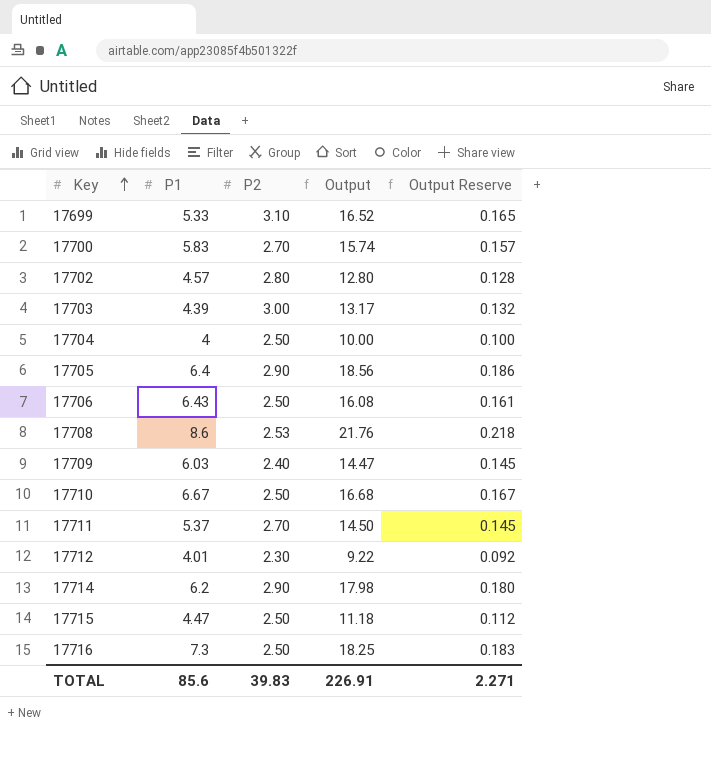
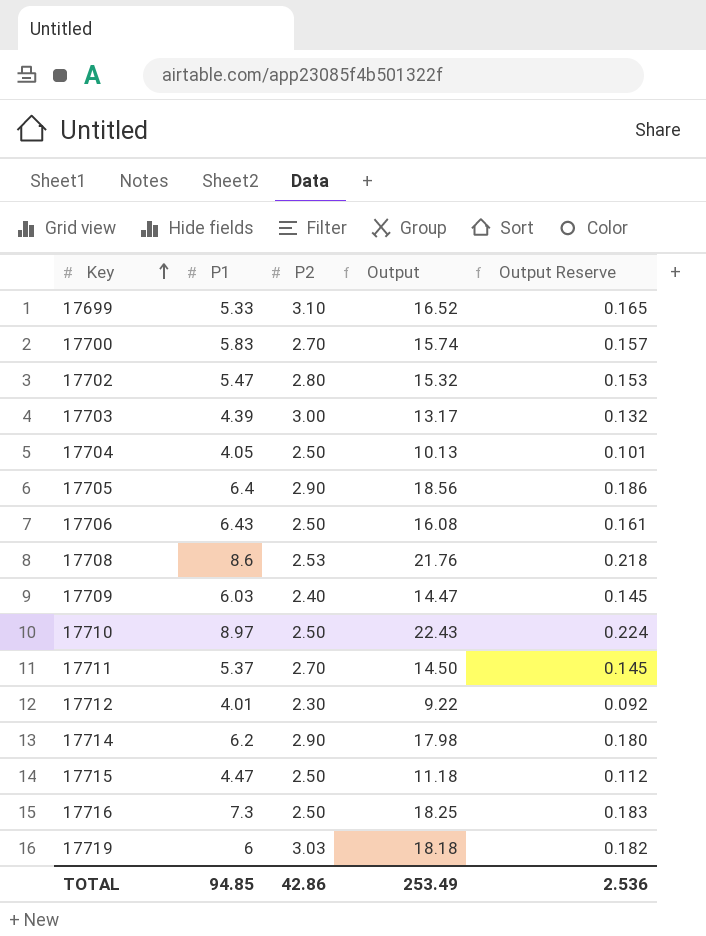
17702 | P1: 4.57 -> 5.47
17702 | Output: 12.80 -> 15.32
17702 | Output Reserve: 0.128 -> 0.153
17704 | P1: 4 -> 4.05
17704 | Output: 10.00 -> 10.13
17704 | Output Reserve: 0.100 -> 0.101
17710 | P1: 6.67 -> 8.97
17710 | Output: 16.68 -> 22.43
17710 | Output Reserve: 0.167 -> 0.224
row 17719: none -> 6 | 3.03 | 18.18 | 0.182
TOTAL | P1: 85.6 -> 94.85
TOTAL | P2: 39.83 -> 42.86
TOTAL | Output: 226.91 -> 253.49
TOTAL | Output Reserve: 2.271 -> 2.536

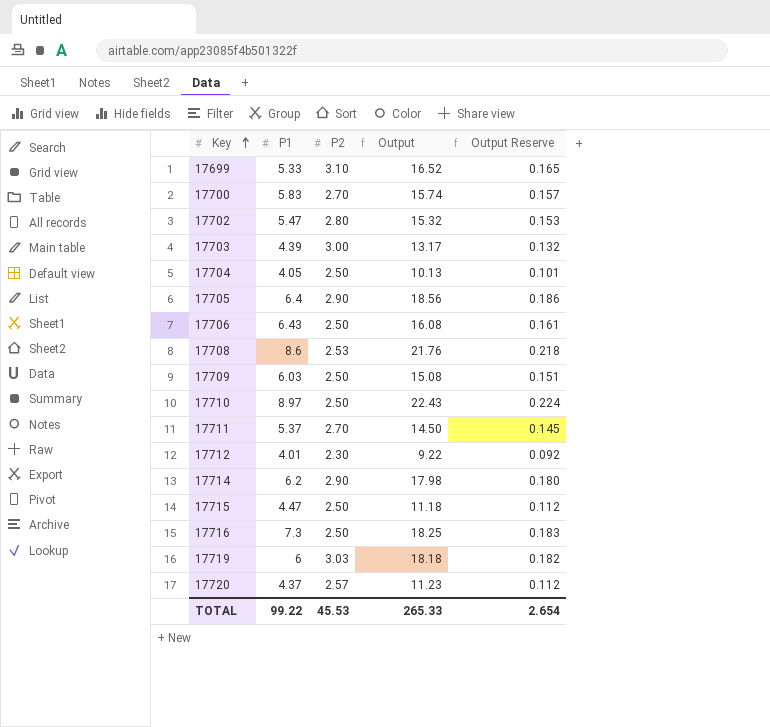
17709 | P2: 2.40 -> 2.50
17709 | Output: 14.47 -> 15.08
17709 | Output Reserve: 0.145 -> 0.151
row 17720: none -> 4.37 | 2.57 | 11.23 | 0.112
TOTAL | P1: 94.85 -> 99.22
TOTAL | P2: 42.86 -> 45.53
TOTAL | Output: 253.49 -> 265.33
TOTAL | Output Reserve: 2.536 -> 2.654

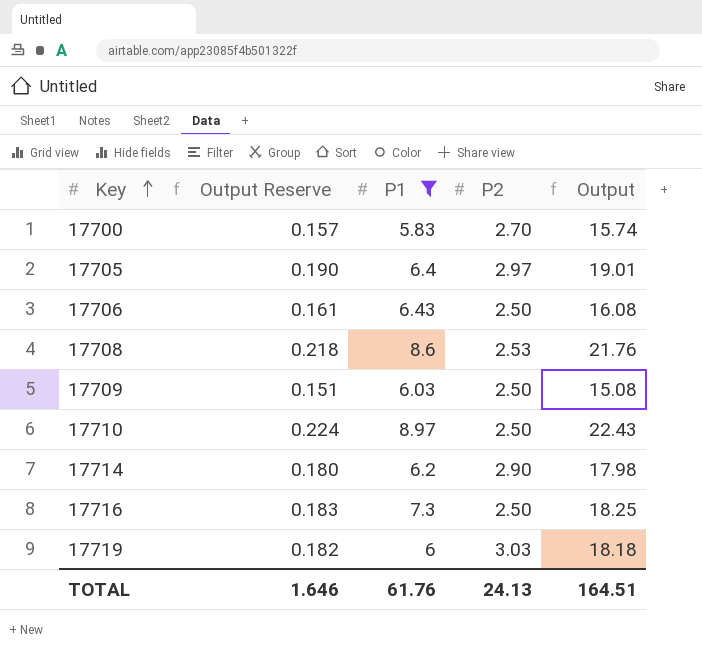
filter: none -> P1 >= 5.83
column Output Reserve | position: 5 -> 2
17705 | Output Reserve: 0.186 -> 0.190
17705 | P2: 2.90 -> 2.97
17705 | Output: 18.56 -> 19.01
TOTAL | Output Reserve: 2.654 -> 1.646
TOTAL | P1: 99.22 -> 61.76
TOTAL | P2: 45.53 -> 24.13
TOTAL | Output: 265.33 -> 164.51

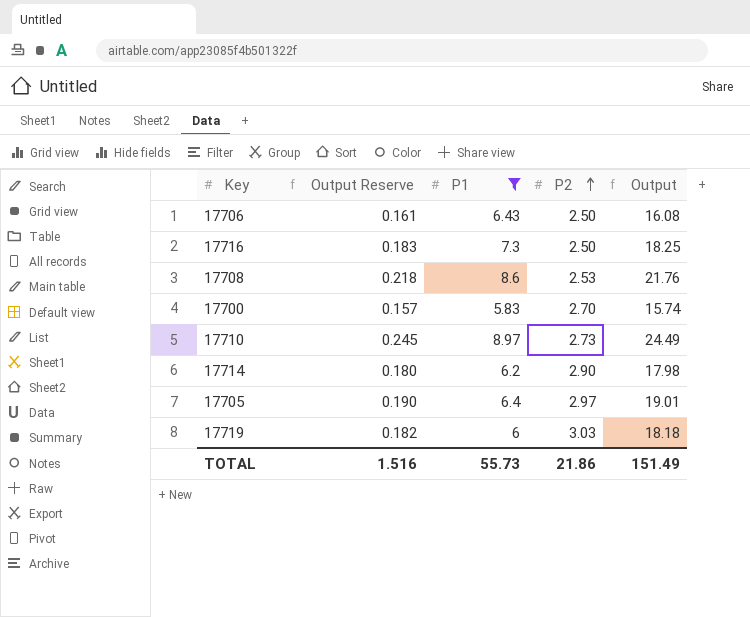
row order: Key ascending -> P2 ascending
row 17709: 0.151 | 6.03 | 2.50 | 15.08 -> none
17710 | Output Reserve: 0.224 -> 0.245
17710 | P2: 2.50 -> 2.73
17710 | Output: 22.43 -> 24.49
TOTAL | Output Reserve: 1.646 -> 1.516
TOTAL | P1: 61.76 -> 55.73
TOTAL | P2: 24.13 -> 21.86
TOTAL | Output: 164.51 -> 151.49

